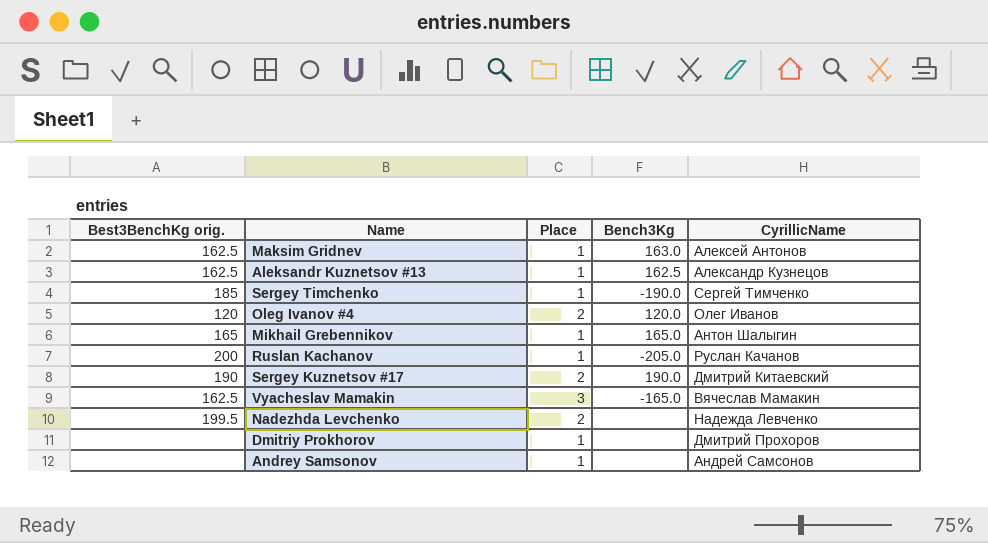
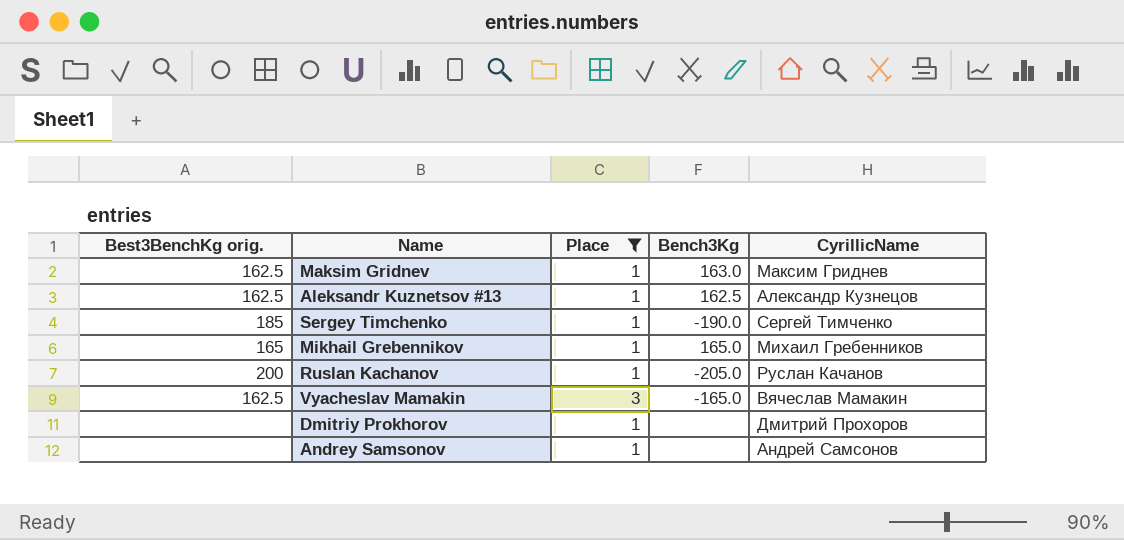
filter: none -> Place != 2
Maksim Gridnev | CyrillicName: Алексей Антонов -> Максим Гриднев
Mikhail Grebennikov | CyrillicName: Антон Шалыгин -> Михаил Гребенников

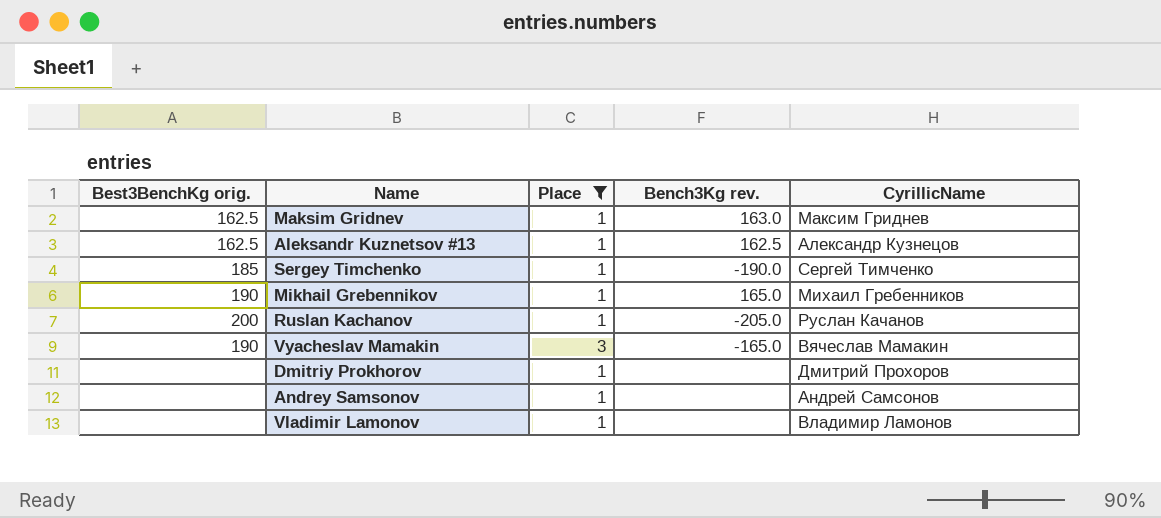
column name: Bench3Kg -> Bench3Kg rev.
Mikhail Grebennikov | Best3BenchKg orig.: 165 -> 190
Vyacheslav Mamakin | Best3BenchKg orig.: 162.5 -> 190
row Vladimir Lamonov: none -> none | 1 | none | Владимир Ламонов

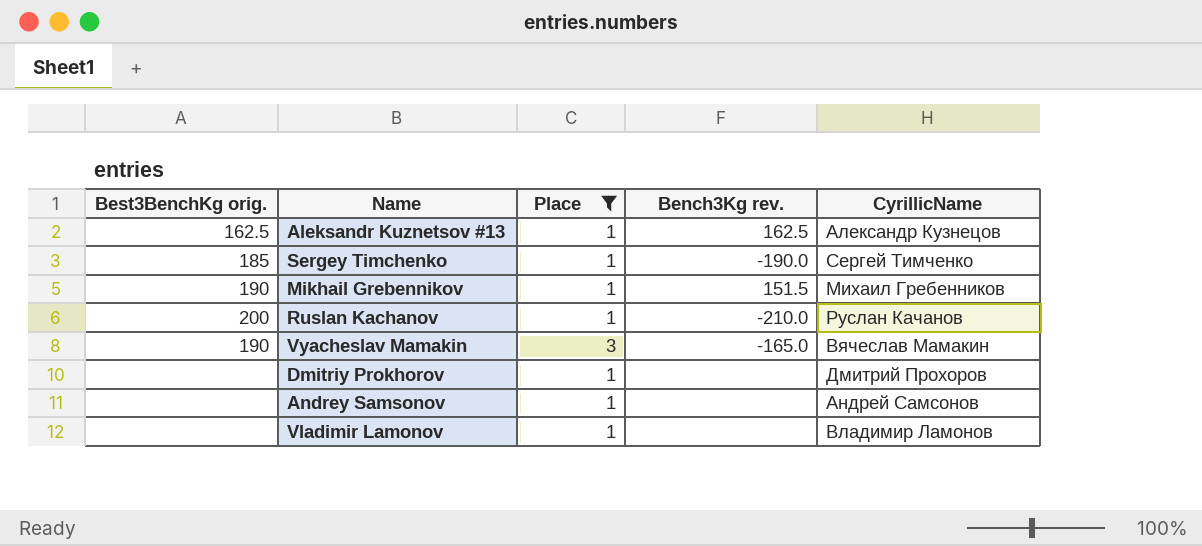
row Maksim Gridnev: 162.5 | 1 | 163.0 | Максим Гриднев -> none
Mikhail Grebennikov | Bench3Kg rev.: 165.0 -> 151.5
Ruslan Kachanov | Bench3Kg rev.: -205.0 -> -210.0

